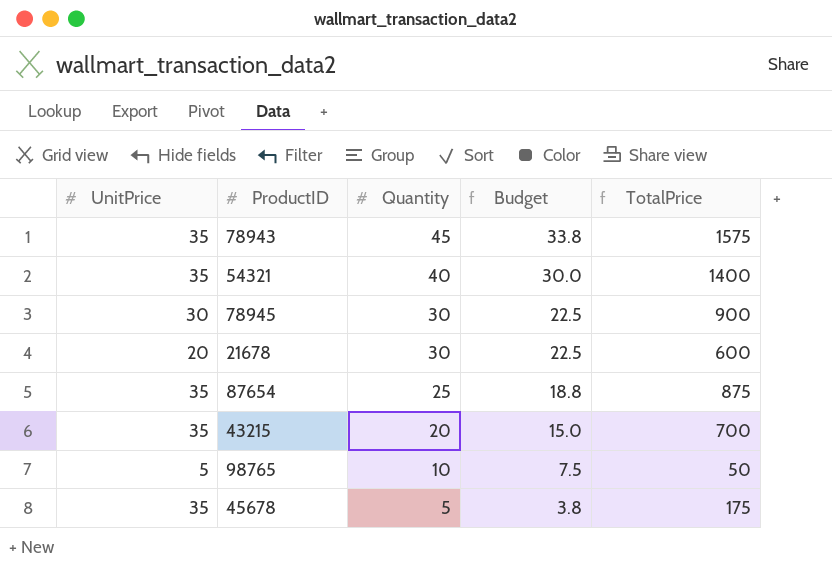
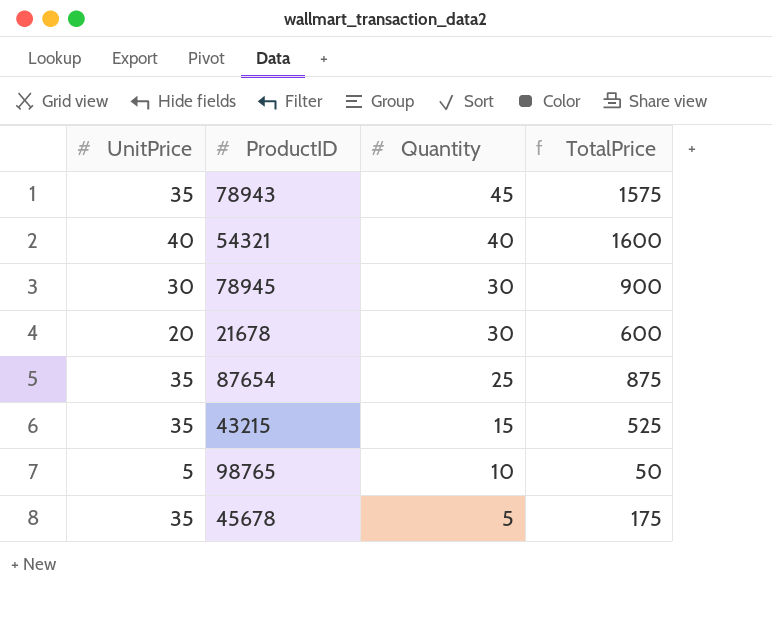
column Budget | formula: [Quantity] * 0.75 -> none
54321 | UnitPrice: 35 -> 40
54321 | TotalPrice: 1400 -> 1600
43215 | Quantity: 20 -> 15
43215 | TotalPrice: 700 -> 525

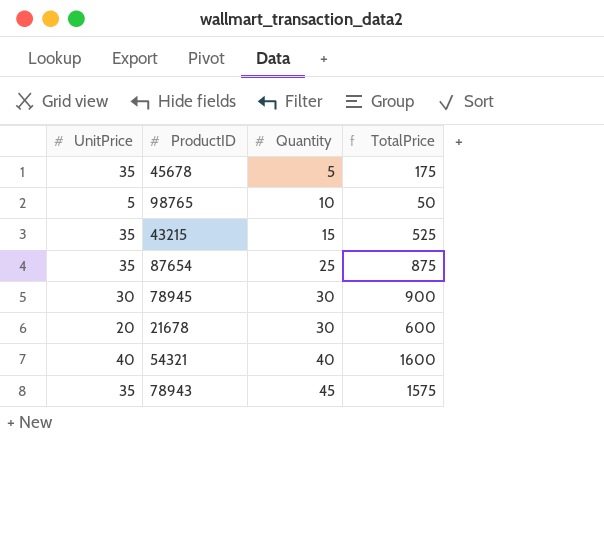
row order: Quantity descending -> Quantity ascending

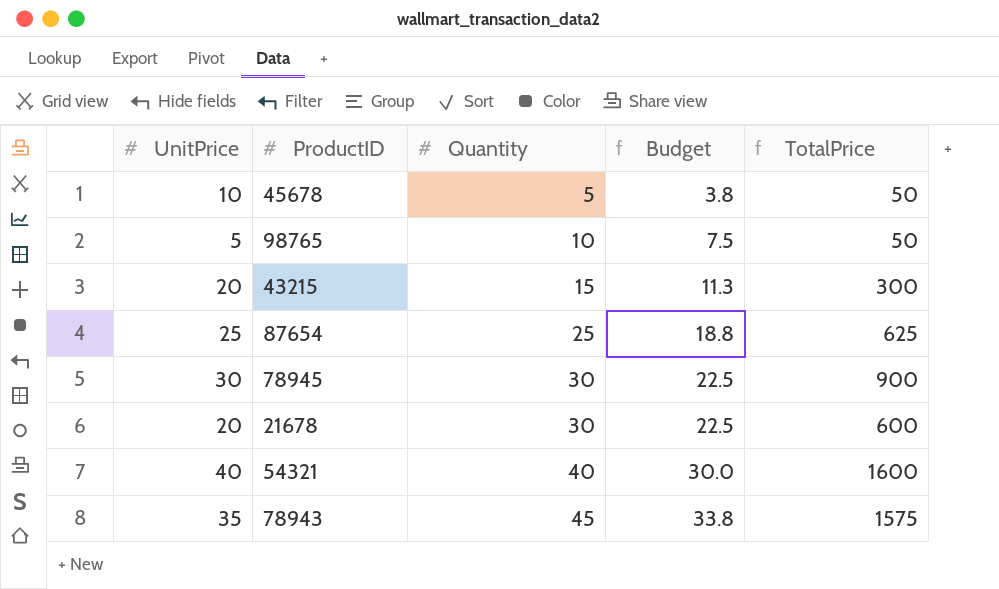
column Budget | formula: none -> [Quantity] * 0.75
45678 | UnitPrice: 35 -> 10
45678 | TotalPrice: 175 -> 50
43215 | UnitPrice: 35 -> 20
43215 | TotalPrice: 525 -> 300
87654 | UnitPrice: 35 -> 25
87654 | TotalPrice: 875 -> 625

